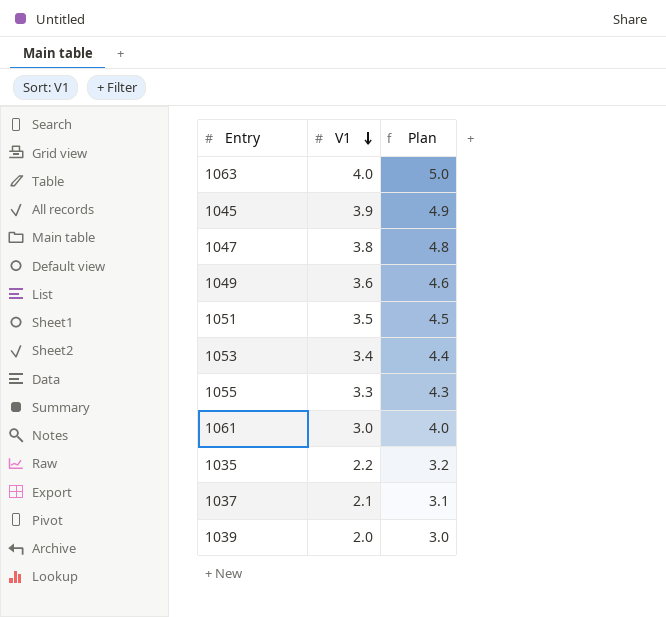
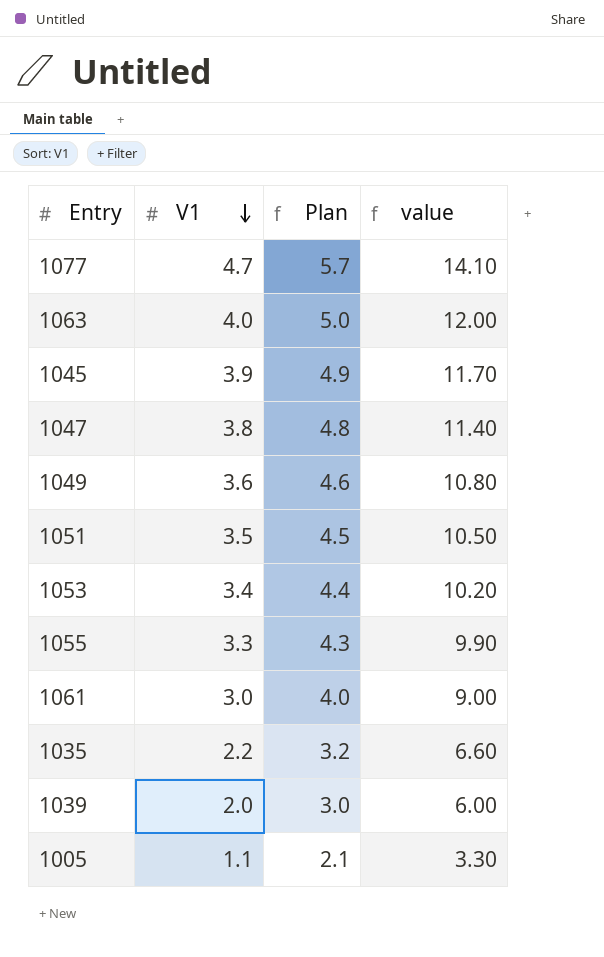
column value | formula: none -> [V1] * 3
row 1037: 2.1 | 3.1 -> none
row 1077: none -> 4.7 | 5.7 | 14.10
row 1005: none -> 1.1 | 2.1 | 3.30

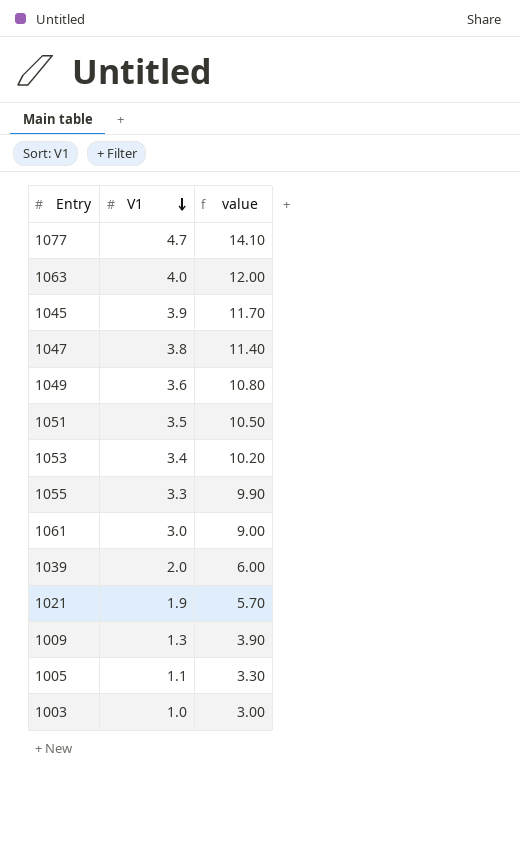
column Plan | formula: [V1] + 1 -> none
row 1035: 2.2 | 3.2 | 6.60 -> none
row 1021: none -> 1.9 | 5.70
row 1009: none -> 1.3 | 3.90
row 1003: none -> 1.0 | 3.00

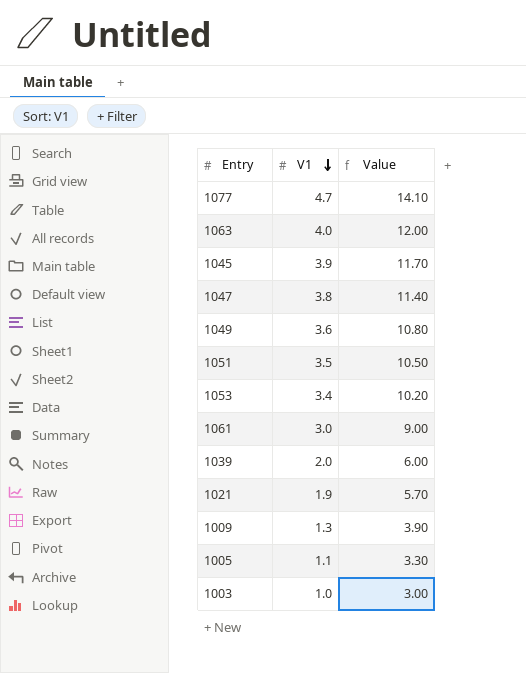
column name: value -> Value
row 1055: 3.3 | 9.90 -> none

